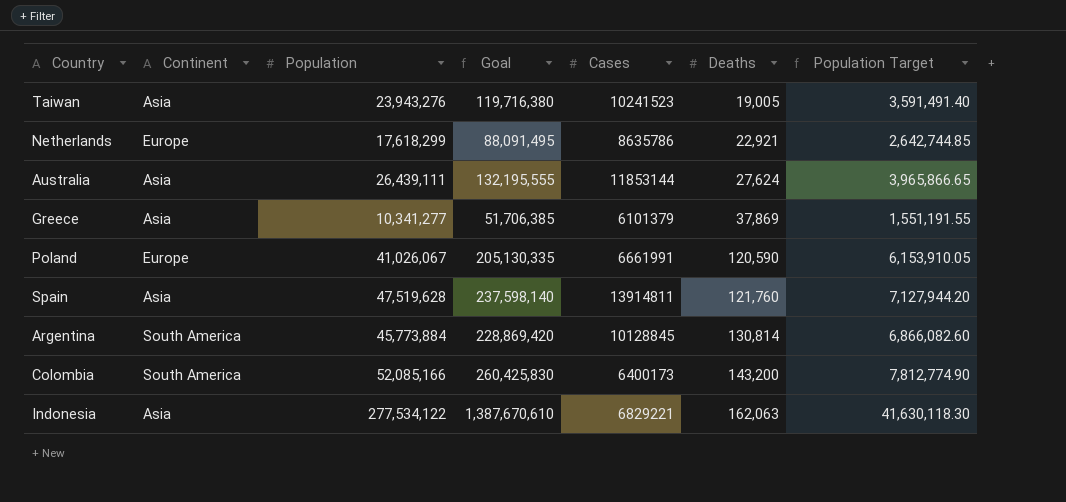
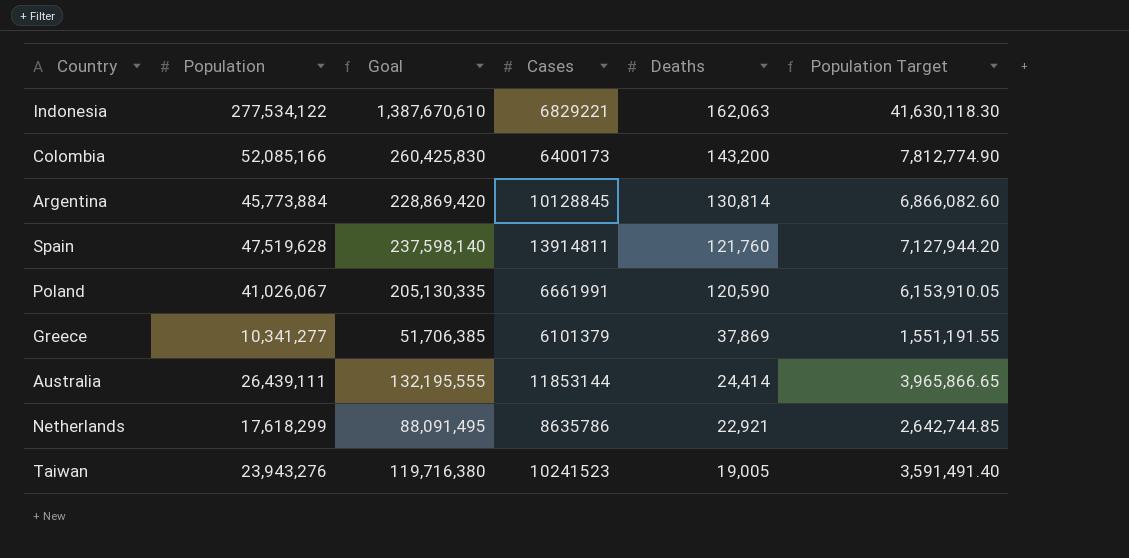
row order: Deaths ascending -> Deaths descending
column Continent | position: 2 -> none
Australia | Deaths: 27,624 -> 24,414

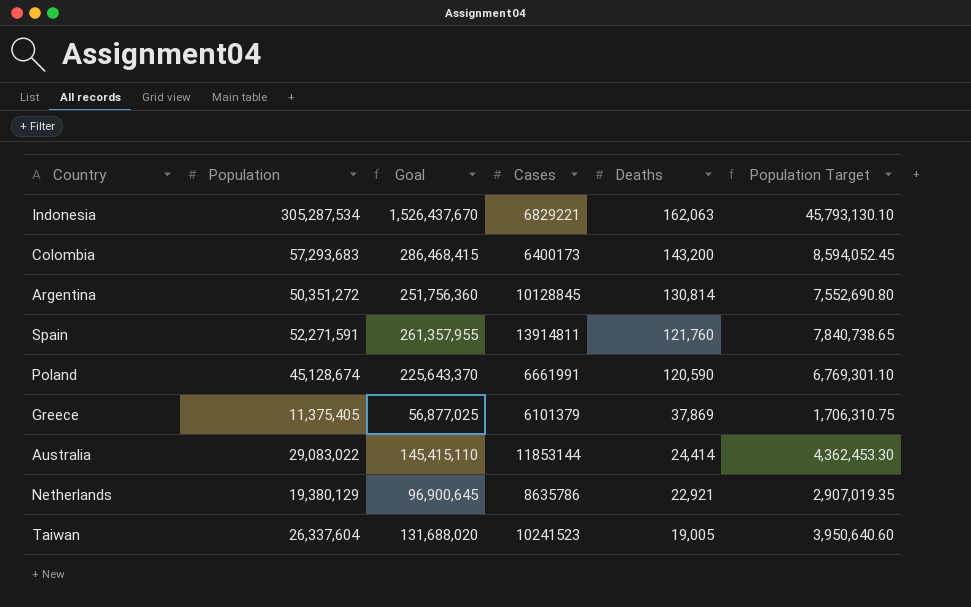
Indonesia | Population: 277,534,122 -> 305,287,534
Indonesia | Goal: 1,387,670,610 -> 1,526,437,670
Indonesia | Population Target: 41,630,118.30 -> 45,793,130.10
Colombia | Population: 52,085,166 -> 57,293,683
Colombia | Goal: 260,425,830 -> 286,468,415
Colombia | Population Target: 7,812,774.90 -> 8,594,052.45
Argentina | Population: 45,773,884 -> 50,351,272
Argentina | Goal: 228,869,420 -> 251,756,360
Argentina | Population Target: 6,866,082.60 -> 7,552,690.80
Spain | Population: 47,519,628 -> 52,271,591
Spain | Goal: 237,598,140 -> 261,357,955
Spain | Population Target: 7,127,944.20 -> 7,840,738.65
Poland | Population: 41,026,067 -> 45,128,674
Poland | Goal: 205,130,335 -> 225,643,370
Poland | Population Target: 6,153,910.05 -> 6,769,301.10
Greece | Population: 10,341,277 -> 11,375,405
Greece | Goal: 51,706,385 -> 56,877,025
Greece | Population Target: 1,551,191.55 -> 1,706,310.75
Australia | Population: 26,439,111 -> 29,083,022
Australia | Goal: 132,195,555 -> 145,415,110
Australia | Population Target: 3,965,866.65 -> 4,362,453.30
Netherlands | Population: 17,618,299 -> 19,380,129
Netherlands | Goal: 88,091,495 -> 96,900,645
Netherlands | Population Target: 2,642,744.85 -> 2,907,019.35
Taiwan | Population: 23,943,276 -> 26,337,604
Taiwan | Goal: 119,716,380 -> 131,688,020
Taiwan | Population Target: 3,591,491.40 -> 3,950,640.60

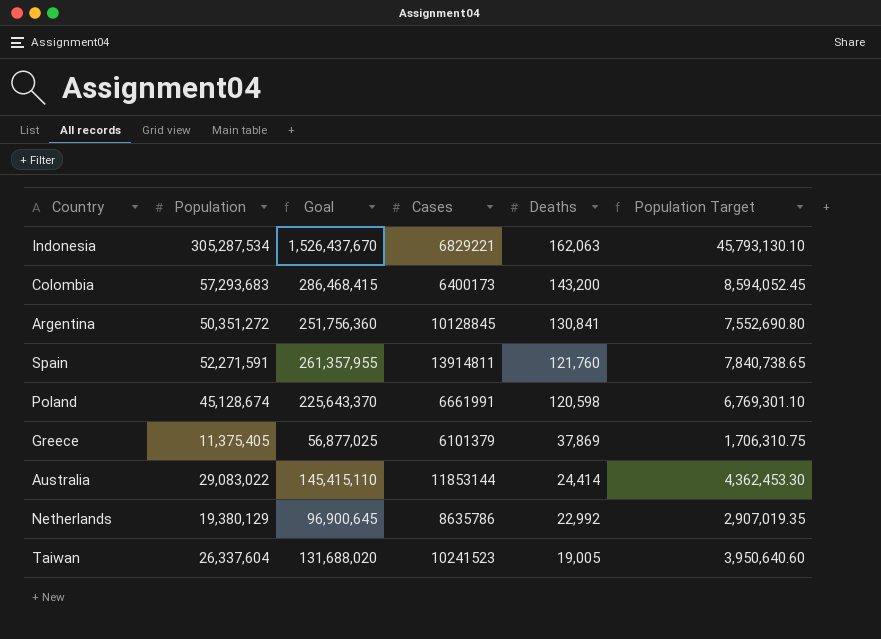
Argentina | Deaths: 130,814 -> 130,841
Poland | Deaths: 120,590 -> 120,598
Netherlands | Deaths: 22,921 -> 22,992

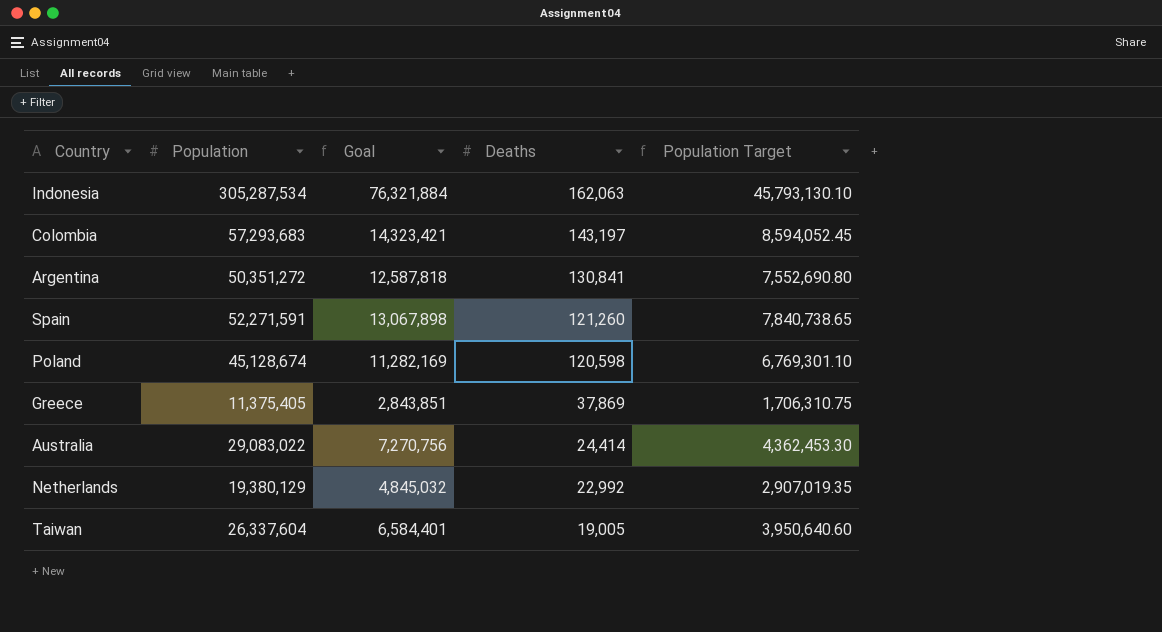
column Cases | position: 4 -> none
column Goal | formula: [Population] * 5 -> [Population] * 0.25
Colombia | Deaths: 143,200 -> 143,197
Spain | Deaths: 121,760 -> 121,260

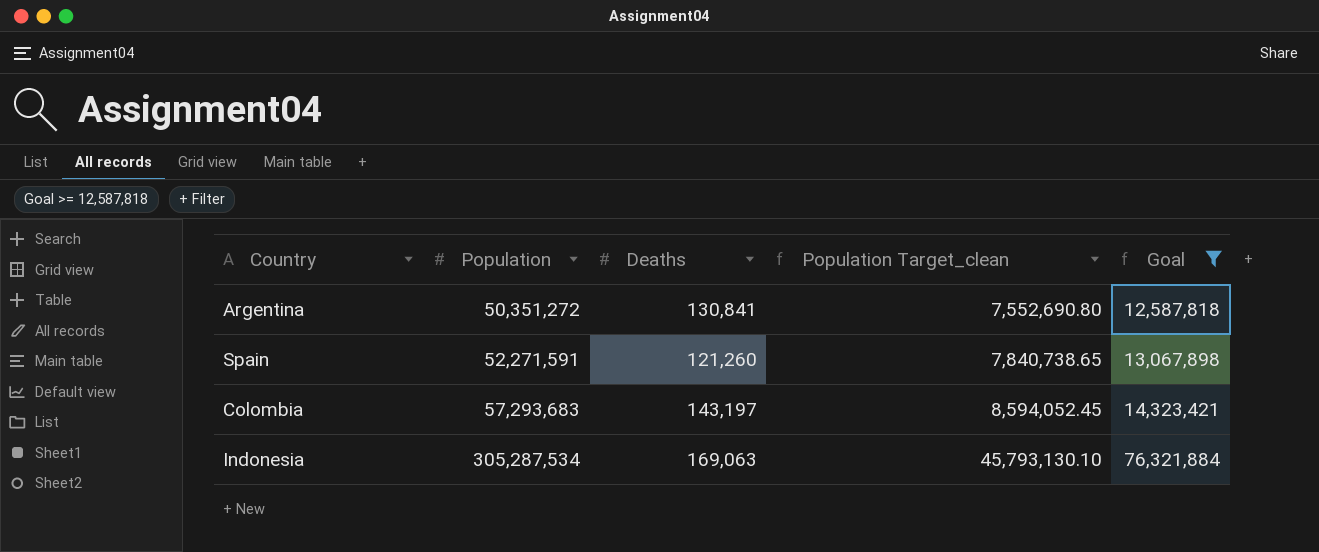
filter: none -> Goal >= 12,587,818
row order: Deaths descending -> Population ascending
column name: Population Target -> Population Target_clean
column Goal | position: 3 -> 5
Indonesia | Deaths: 162,063 -> 169,063

